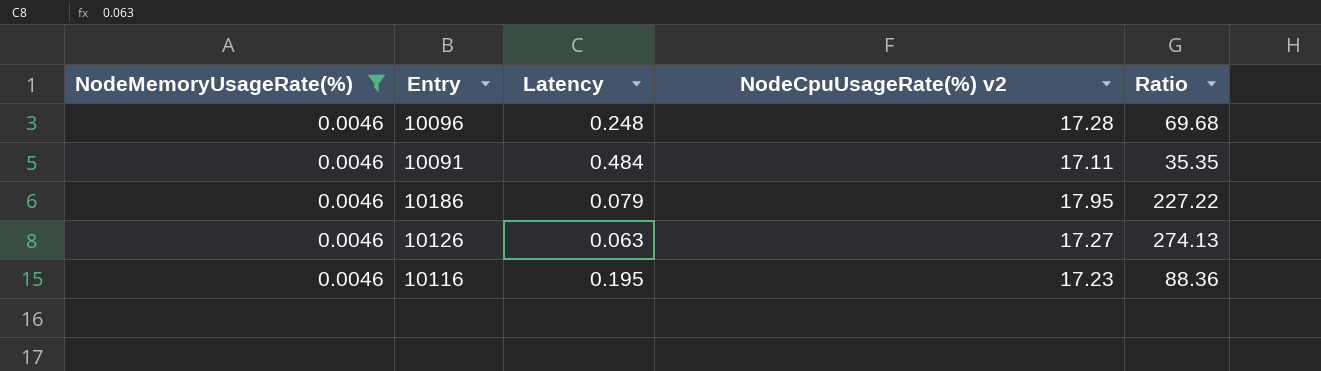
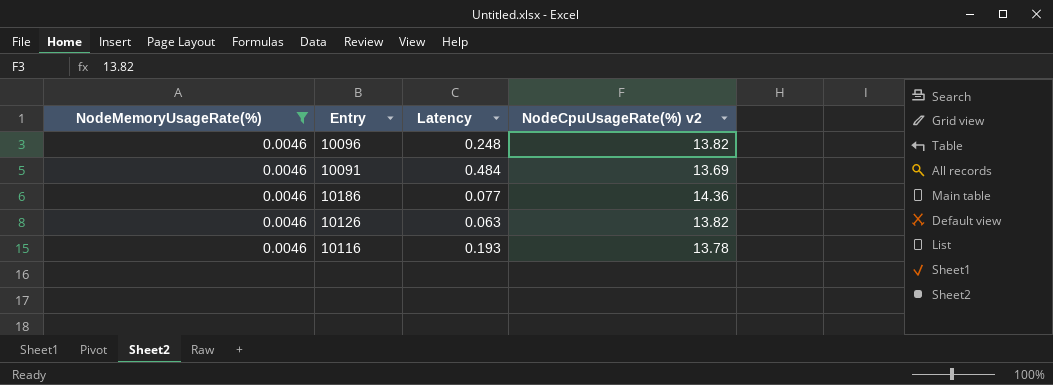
column Ratio | formula: [NodeCpuUsageRate(%) v2] / [Latency] -> none
10096 | NodeCpuUsageRate(%) v2: 17.28 -> 13.82
10091 | NodeCpuUsageRate(%) v2: 17.11 -> 13.69
10186 | Latency: 0.079 -> 0.077
10186 | NodeCpuUsageRate(%) v2: 17.95 -> 14.36
10126 | NodeCpuUsageRate(%) v2: 17.27 -> 13.82
10116 | Latency: 0.195 -> 0.193
10116 | NodeCpuUsageRate(%) v2: 17.23 -> 13.78

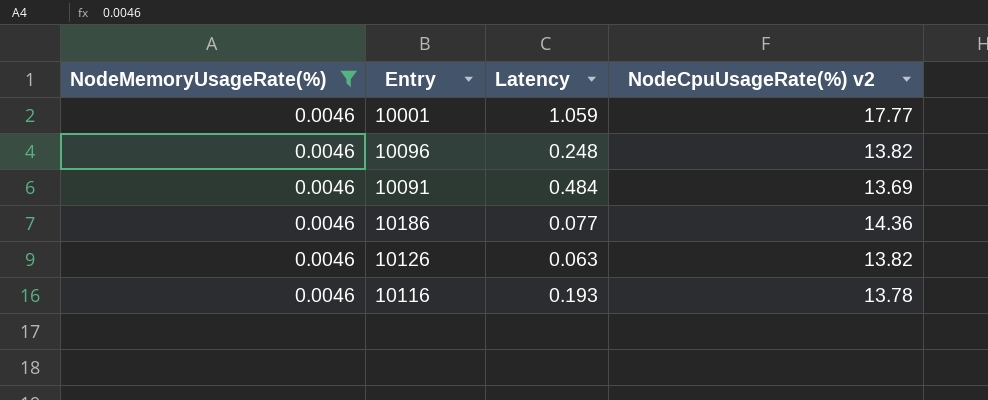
row 10001: none -> 0.0046 | 1.059 | 17.77

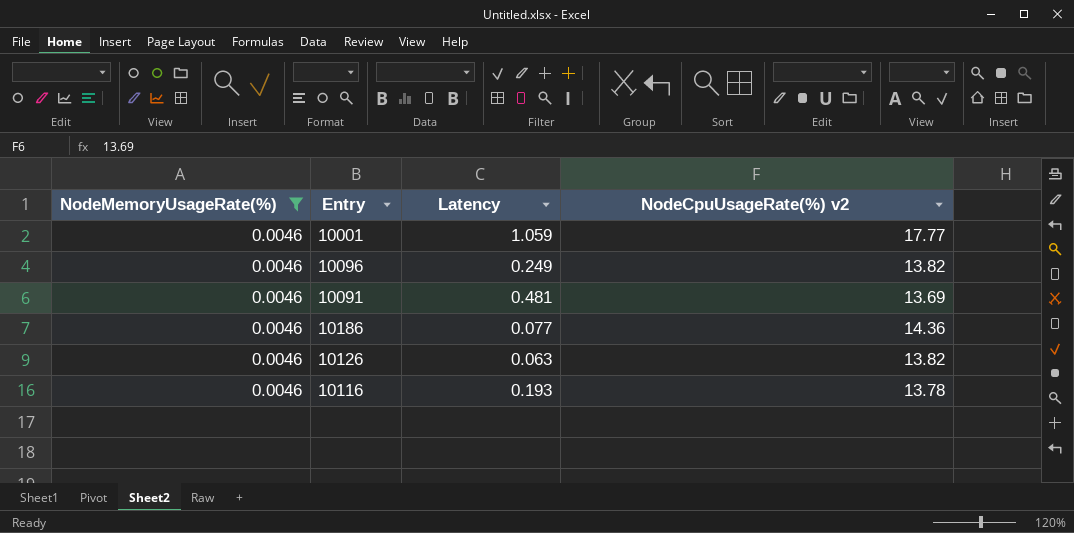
10096 | Latency: 0.248 -> 0.249
10091 | Latency: 0.484 -> 0.481

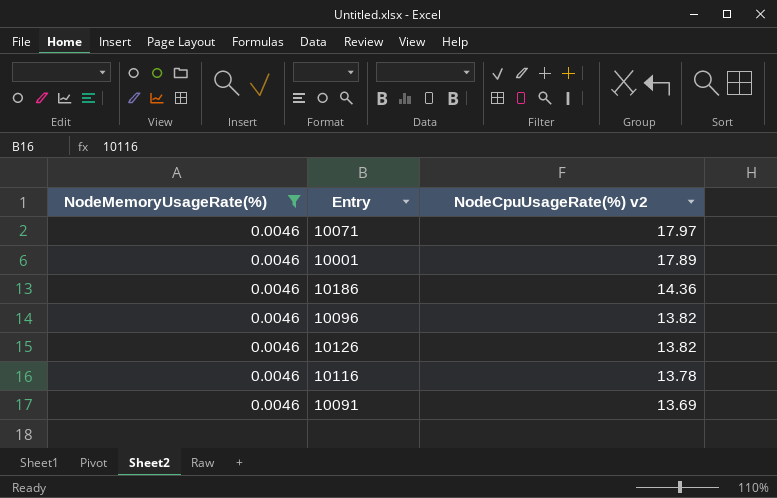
row order: none -> NodeCpuUsageRate(%) v2 descending
column Latency | position: 3 -> none
row 10071: none -> 0.0046 | 17.97
10001 | NodeCpuUsageRate(%) v2: 17.77 -> 17.89

